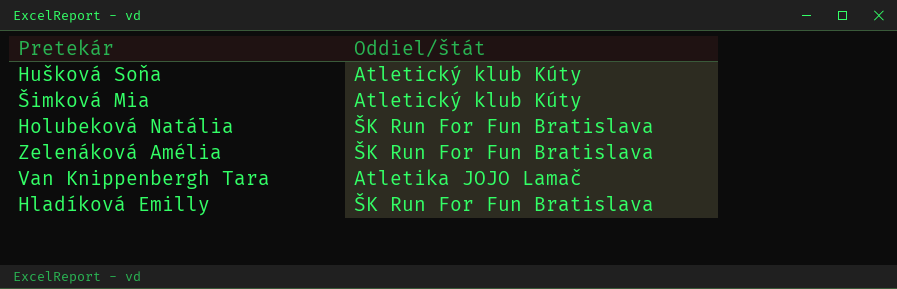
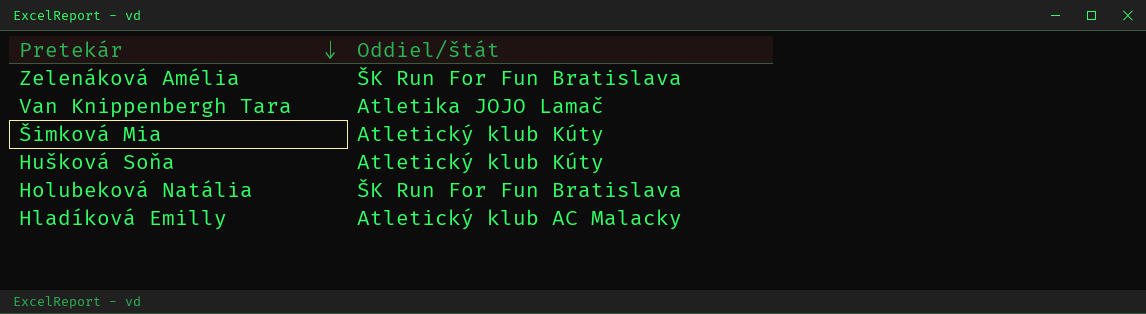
row order: none -> Pretekár descending
Hladíková Emilly | Oddiel/štát: ŠK Run For Fun Bratislava -> Atletický klub AC Malacky

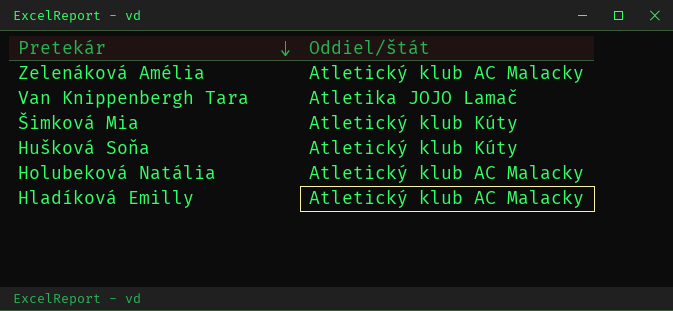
Zelenáková Amélia | Oddiel/štát: ŠK Run For Fun Bratislava -> Atletický klub AC Malacky
Holubeková Natália | Oddiel/štát: ŠK Run For Fun Bratislava -> Atletický klub AC Malacky

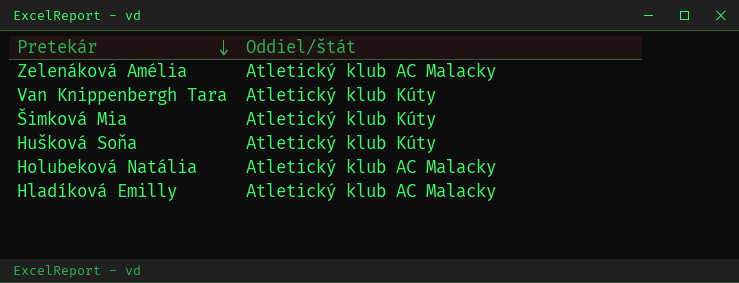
Van Knippenbergh Tara | Oddiel/štát: Atletika JOJO Lamač -> Atletický klub Kúty

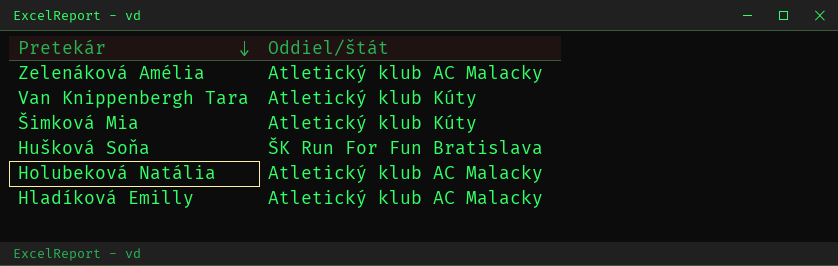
Hušková Soňa | Oddiel/štát: Atletický klub Kúty -> ŠK Run For Fun Bratislava

